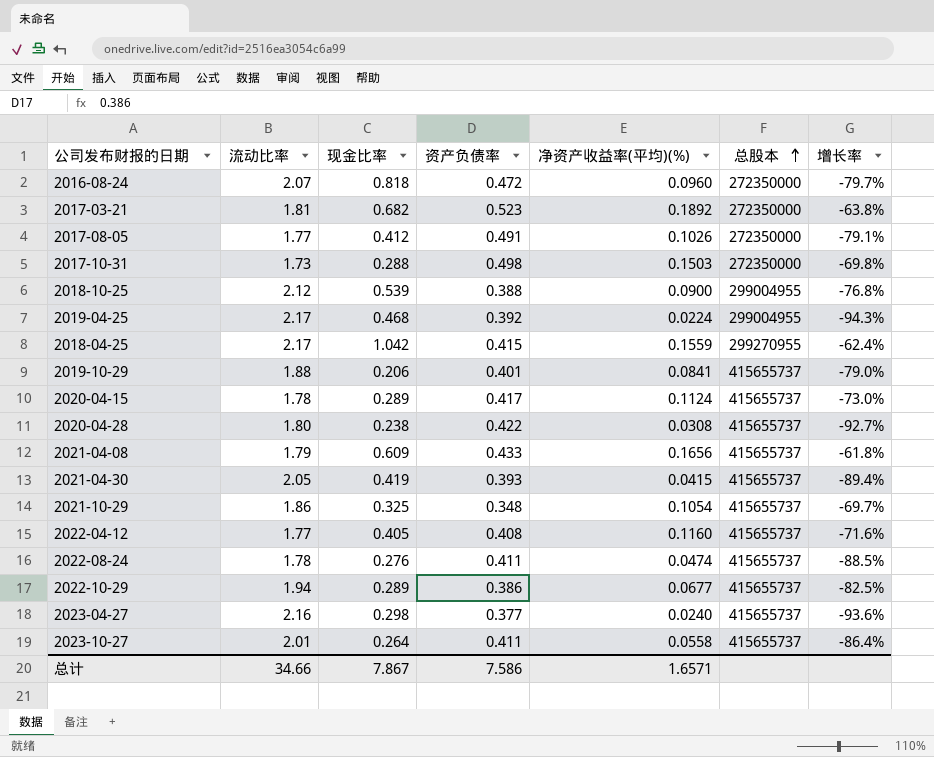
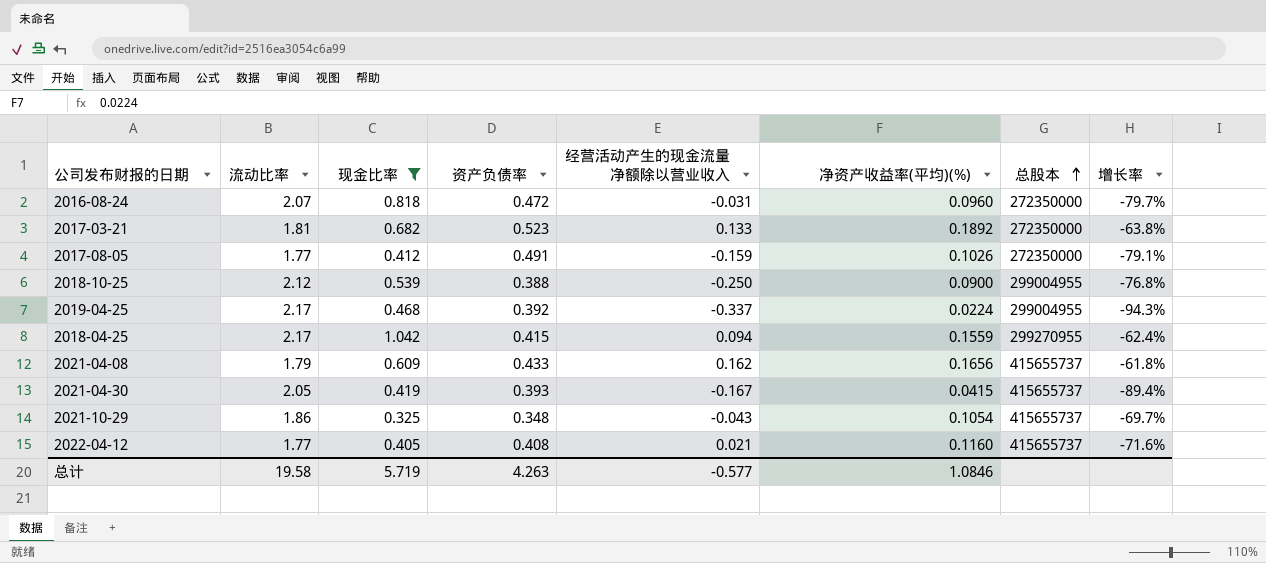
filter: none -> 现金比率 >= 0.325
column 经营活动产生的现金流量净额除以营业收入 | position: none -> 5
总计 | 流动比率: 34.66 -> 19.58
总计 | 现金比率: 7.867 -> 5.719
总计 | 资产负债率: 7.586 -> 4.263
总计 | 净资产收益率(平均)(%): 1.6571 -> 1.0846

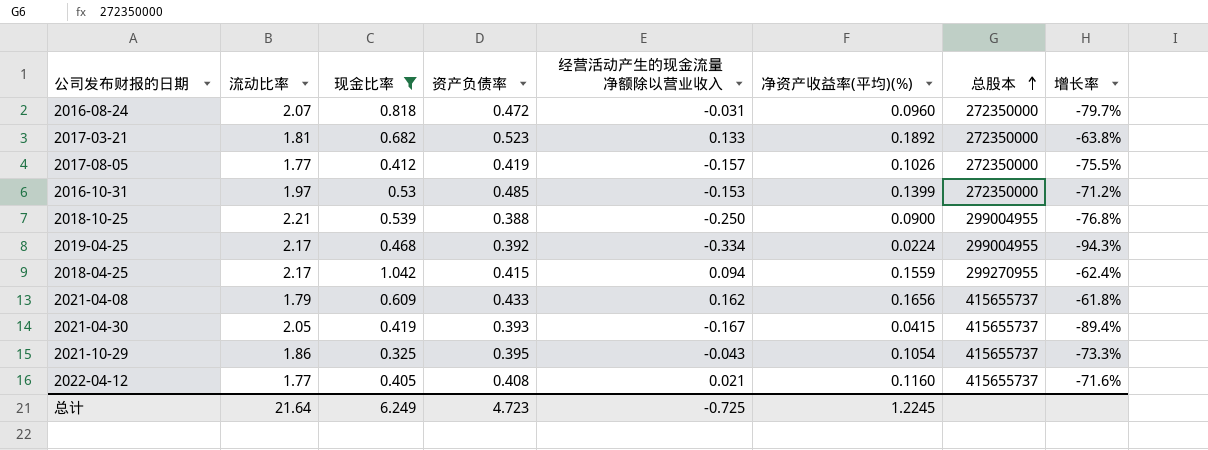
2017-08-05 | 资产负债率: 0.491 -> 0.419
2017-08-05 | 经营活动产生的现金流量净额除以营业收入: -0.159 -> -0.157
2017-08-05 | 增长率: -79.1% -> -75.5%
row 2016-10-31: none -> 1.97 | 0.53 | 0.485 | -0.153 | 0.1399 | 272350000 | -71.2%
2018-10-25 | 流动比率: 2.12 -> 2.21
2019-04-25 | 经营活动产生的现金流量净额除以营业收入: -0.337 -> -0.334
2021-10-29 | 资产负债率: 0.348 -> 0.395
2021-10-29 | 增长率: -69.7% -> -73.3%
总计 | 流动比率: 19.58 -> 21.64
总计 | 现金比率: 5.719 -> 6.249
总计 | 资产负债率: 4.263 -> 4.723
总计 | 经营活动产生的现金流量净额除以营业收入: -0.577 -> -0.725
总计 | 净资产收益率(平均)(%): 1.0846 -> 1.2245

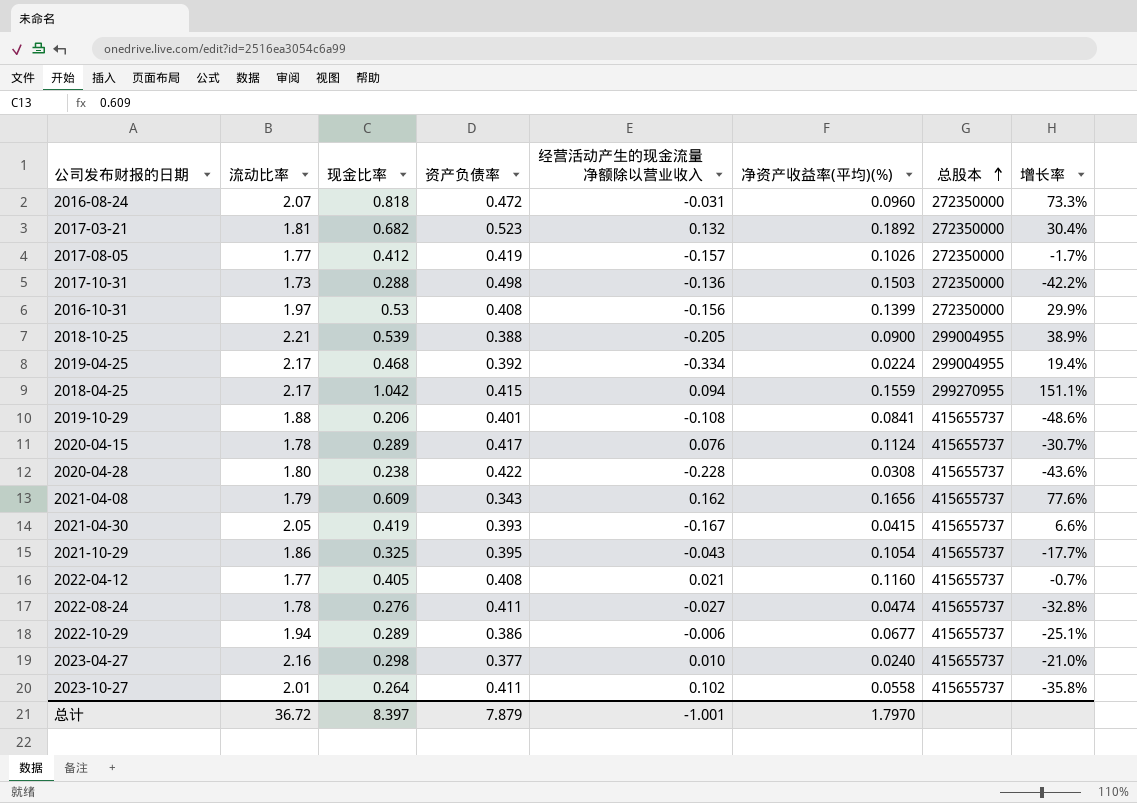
filter: 现金比率 >= 0.325 -> none
column 增长率 | formula: ([净资产收益率(平均)(%)] - [资产负债率]) / [资产负债率] -> ([现金比率] - [资产负债率]) / [资产负债率]
2017-03-21 | 经营活动产生的现金流量净额除以营业收入: 0.133 -> 0.132
2016-10-31 | 资产负债率: 0.485 -> 0.408
2016-10-31 | 经营活动产生的现金流量净额除以营业收入: -0.153 -> -0.156
2018-10-25 | 经营活动产生的现金流量净额除以营业收入: -0.250 -> -0.205
2021-04-08 | 资产负债率: 0.433 -> 0.343
总计 | 流动比率: 21.64 -> 36.72
总计 | 现金比率: 6.249 -> 8.397
总计 | 资产负债率: 4.723 -> 7.879
总计 | 经营活动产生的现金流量净额除以营业收入: -0.725 -> -1.001
总计 | 净资产收益率(平均)(%): 1.2245 -> 1.7970

